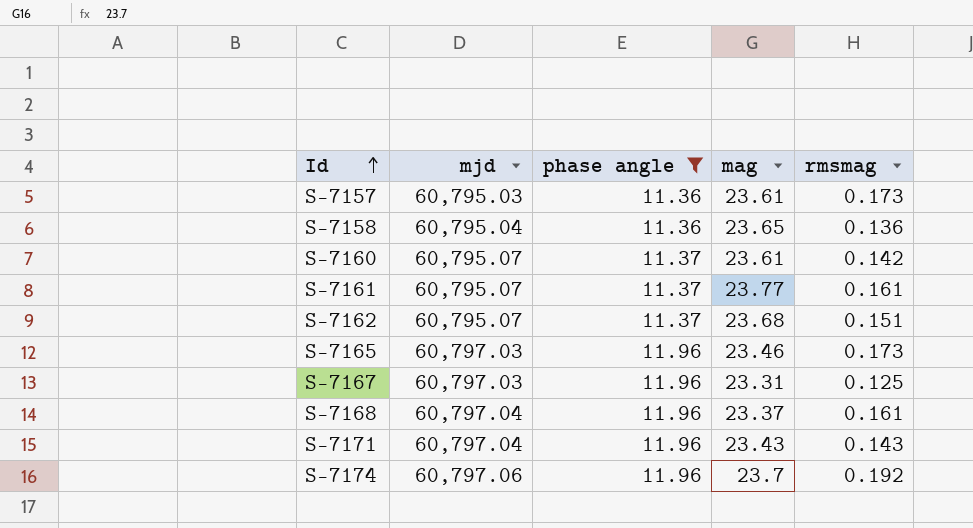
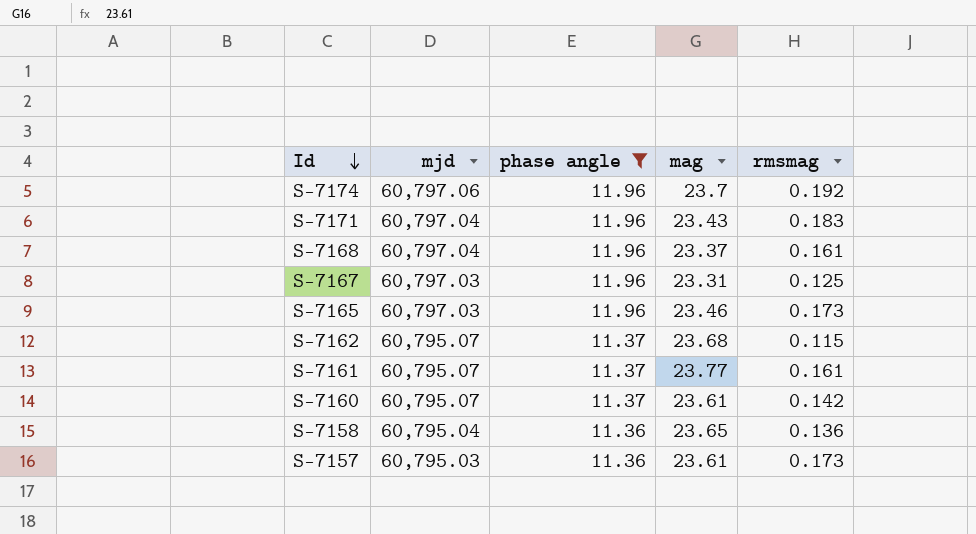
row order: Id ascending -> Id descending
S-7171 | rmsmag: 0.143 -> 0.183
S-7162 | rmsmag: 0.151 -> 0.115

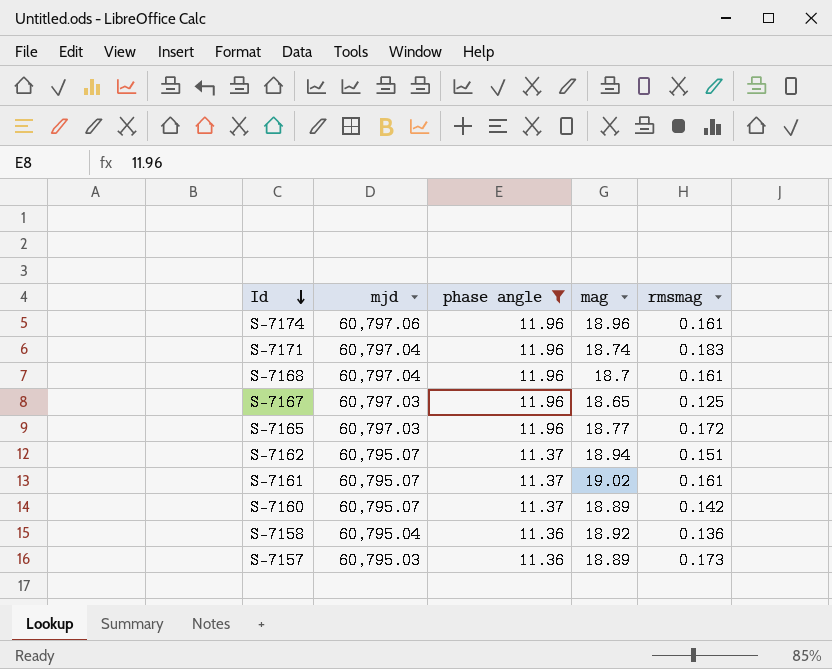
S-7174 | mag: 23.7 -> 18.96
S-7174 | rmsmag: 0.192 -> 0.161
S-7171 | mag: 23.43 -> 18.74
S-7168 | mag: 23.37 -> 18.7
S-7167 | mag: 23.31 -> 18.65
S-7165 | mag: 23.46 -> 18.77
S-7165 | rmsmag: 0.173 -> 0.172
S-7162 | mag: 23.68 -> 18.94
S-7162 | rmsmag: 0.115 -> 0.151
S-7161 | mag: 23.77 -> 19.02
S-7160 | mag: 23.61 -> 18.89
S-7158 | mag: 23.65 -> 18.92
S-7157 | mag: 23.61 -> 18.89

